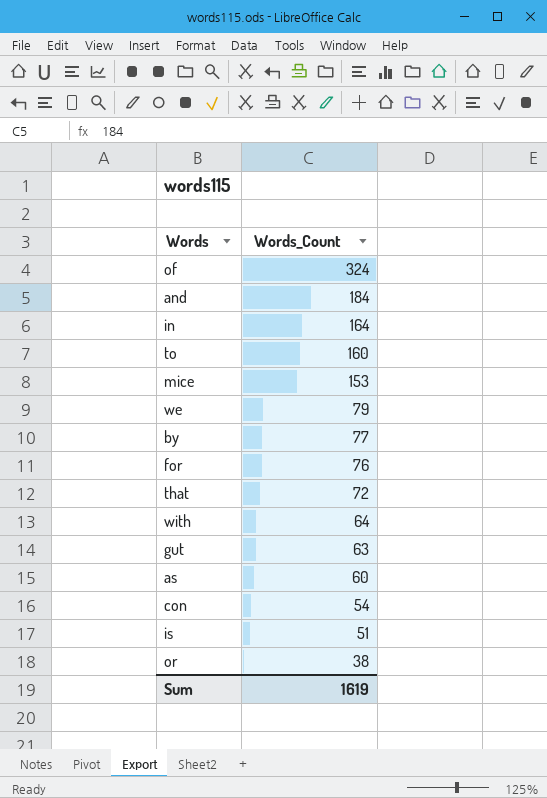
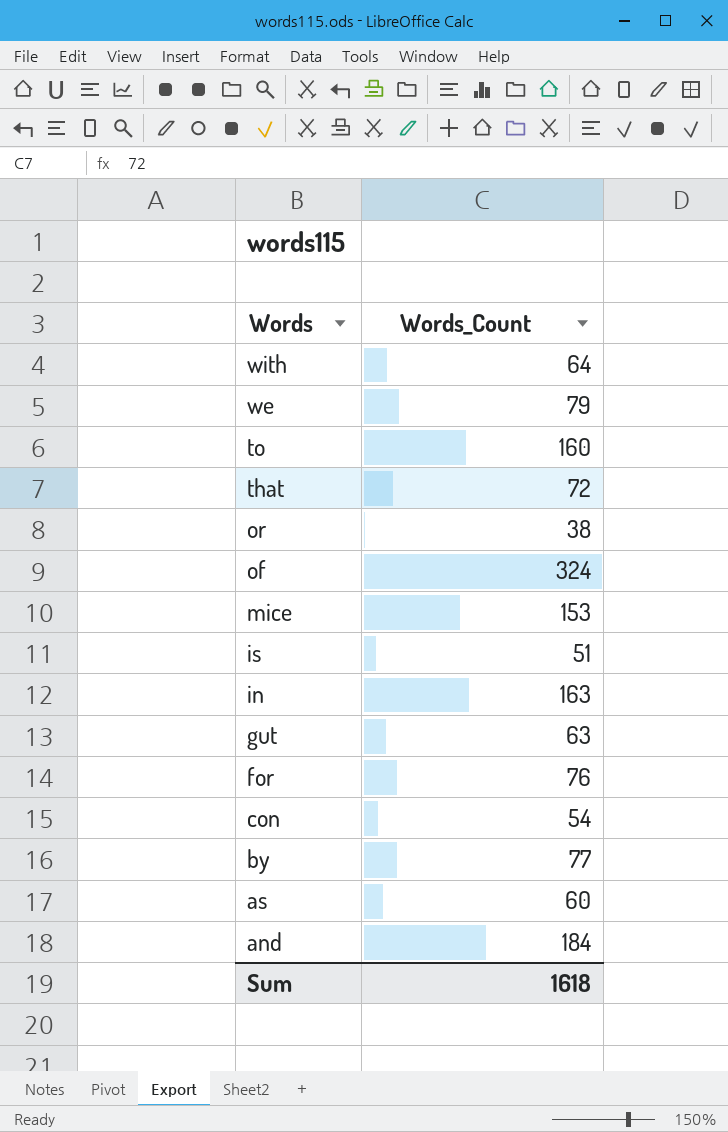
row order: Words_Count descending -> Words descending
in | Words_Count: 164 -> 163
Sum | Words_Count: 1619 -> 1618

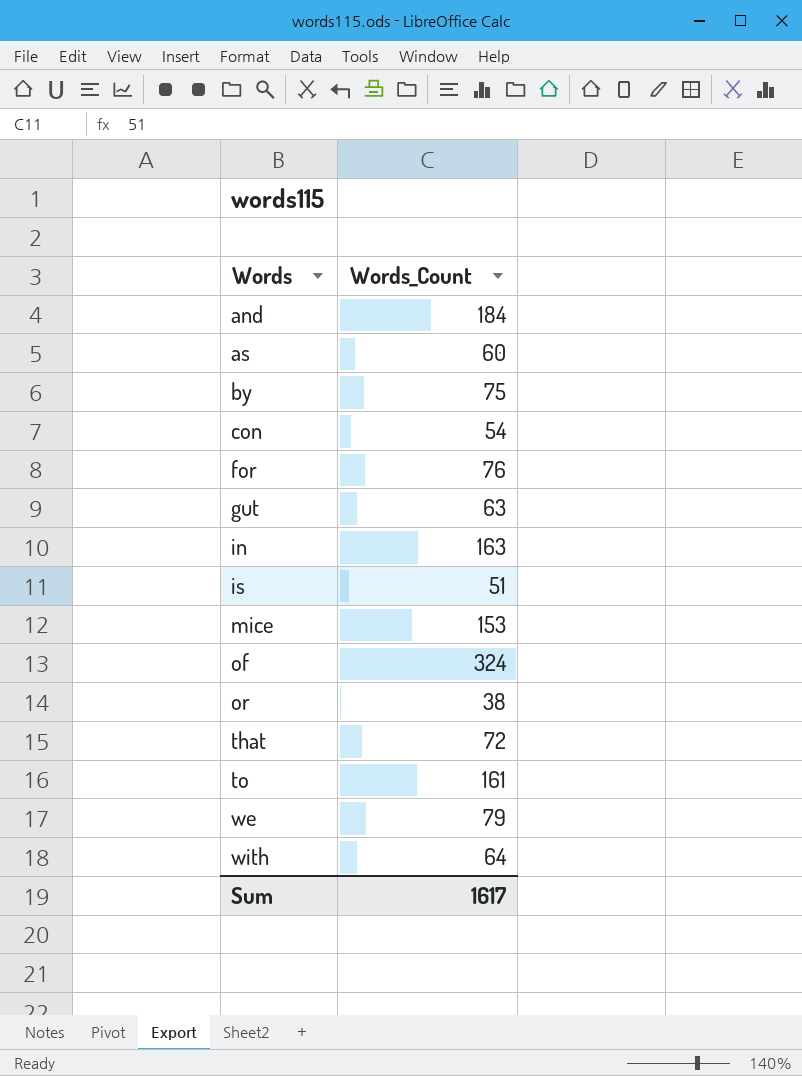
row order: Words descending -> Words ascending
by | Words_Count: 77 -> 75
to | Words_Count: 160 -> 161
Sum | Words_Count: 1618 -> 1617

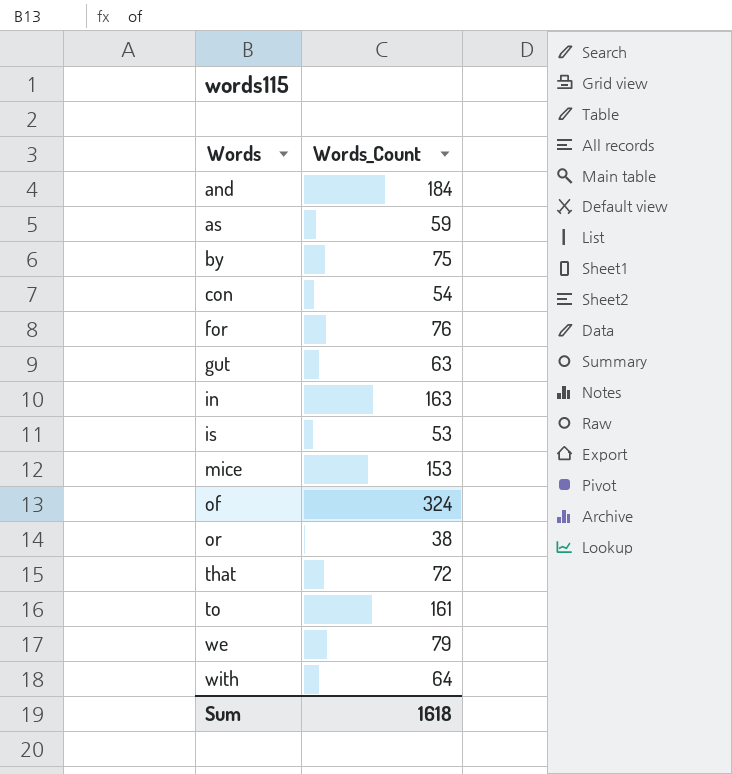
as | Words_Count: 60 -> 59
is | Words_Count: 51 -> 53
Sum | Words_Count: 1617 -> 1618

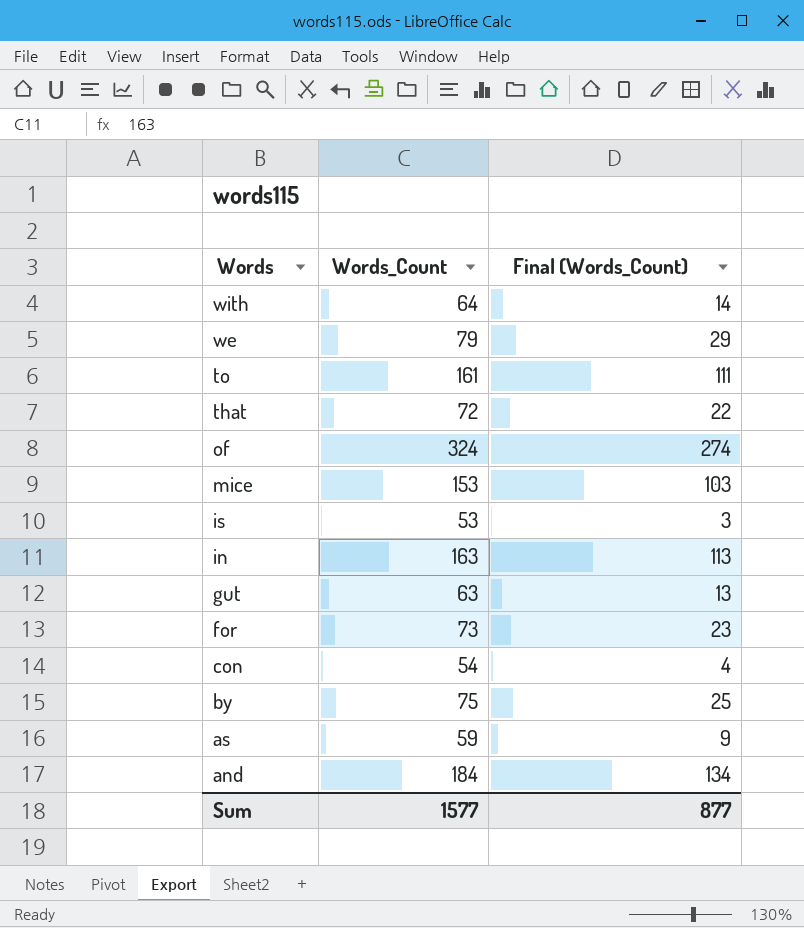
row order: Words ascending -> Words descending
column Final (Words_Count) | formula: none -> [Words_Count] - 50
row or: 38 -> none
for | Words_Count: 76 -> 73
Sum | Words_Count: 1618 -> 1577

